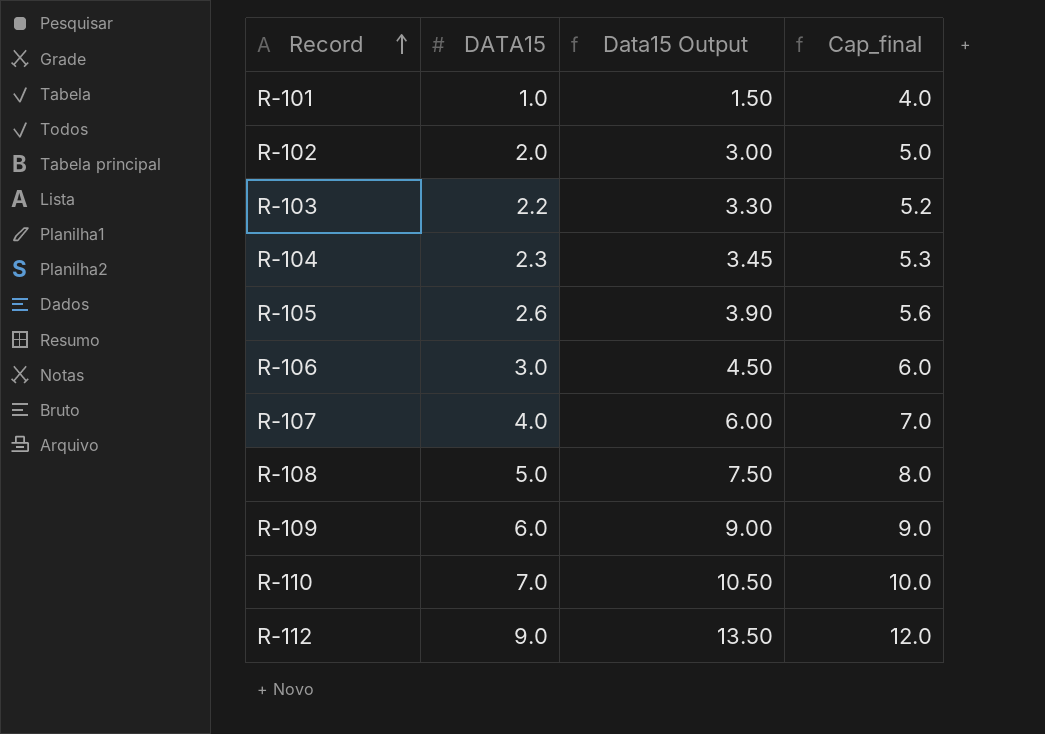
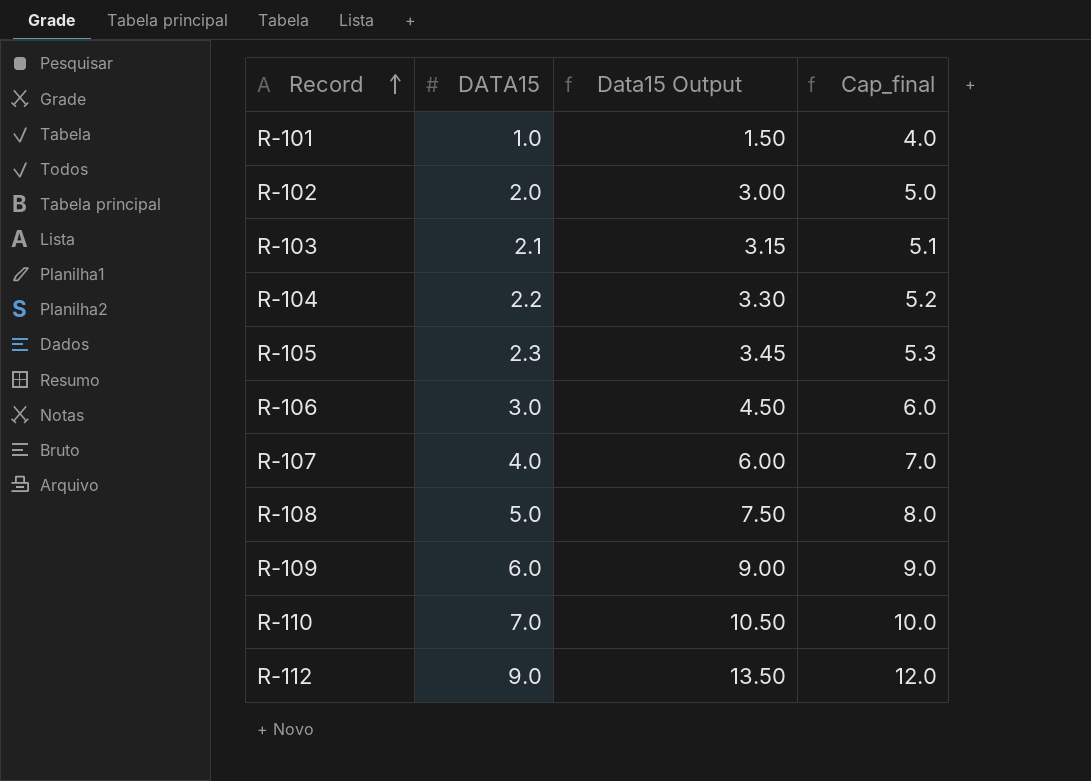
R-103 | DATA15: 2.2 -> 2.1
R-103 | Data15 Output: 3.30 -> 3.15
R-103 | Cap_final: 5.2 -> 5.1
R-104 | DATA15: 2.3 -> 2.2
R-104 | Data15 Output: 3.45 -> 3.30
R-104 | Cap_final: 5.3 -> 5.2
R-105 | DATA15: 2.6 -> 2.3
R-105 | Data15 Output: 3.90 -> 3.45
R-105 | Cap_final: 5.6 -> 5.3

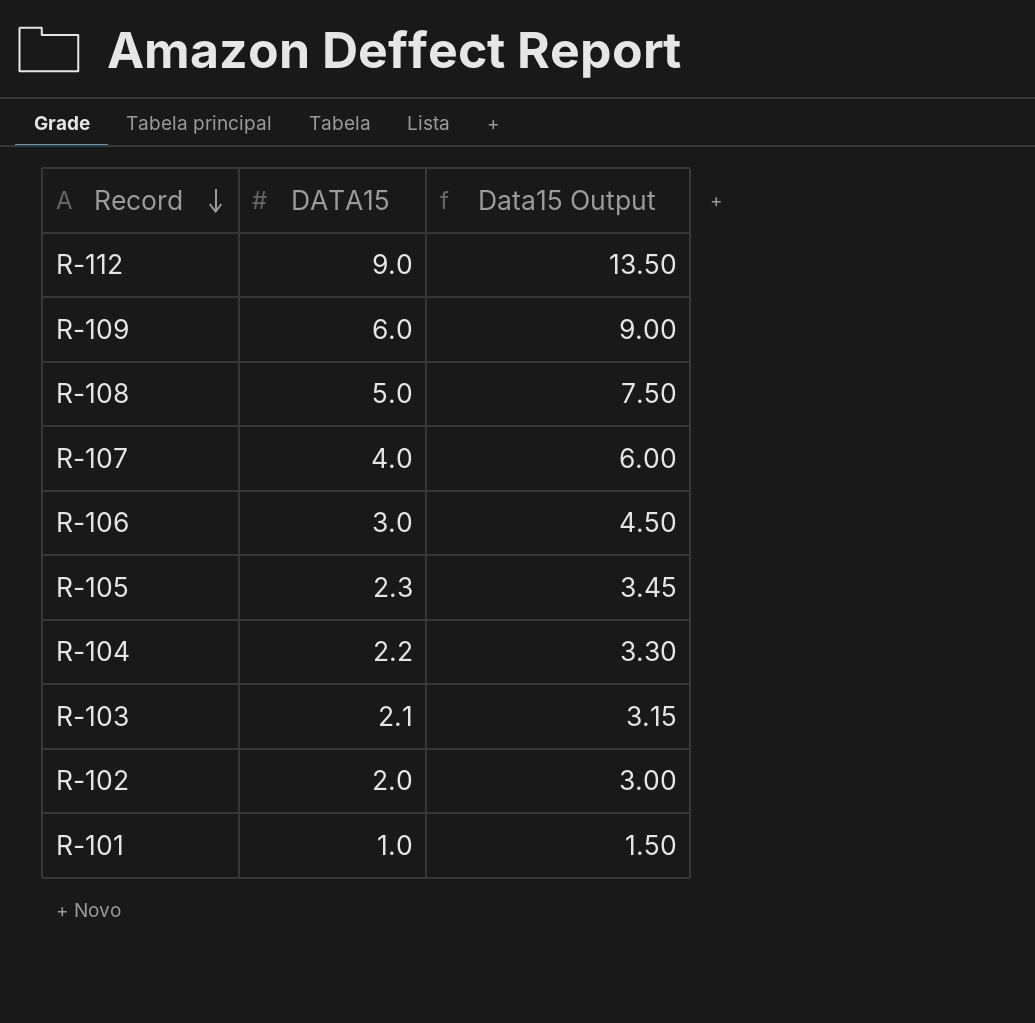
row order: Record ascending -> Record descending
column Cap_final | formula: [DATA15] + 3 -> none
row R-110: 7.0 | 10.50 | 10.0 -> none

